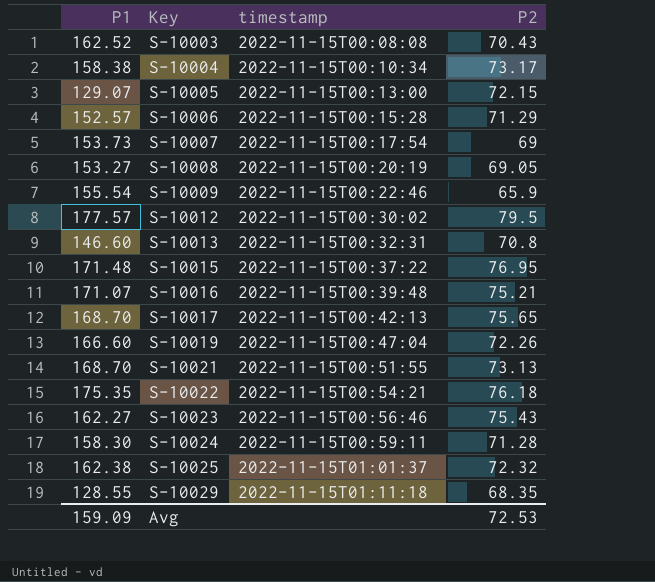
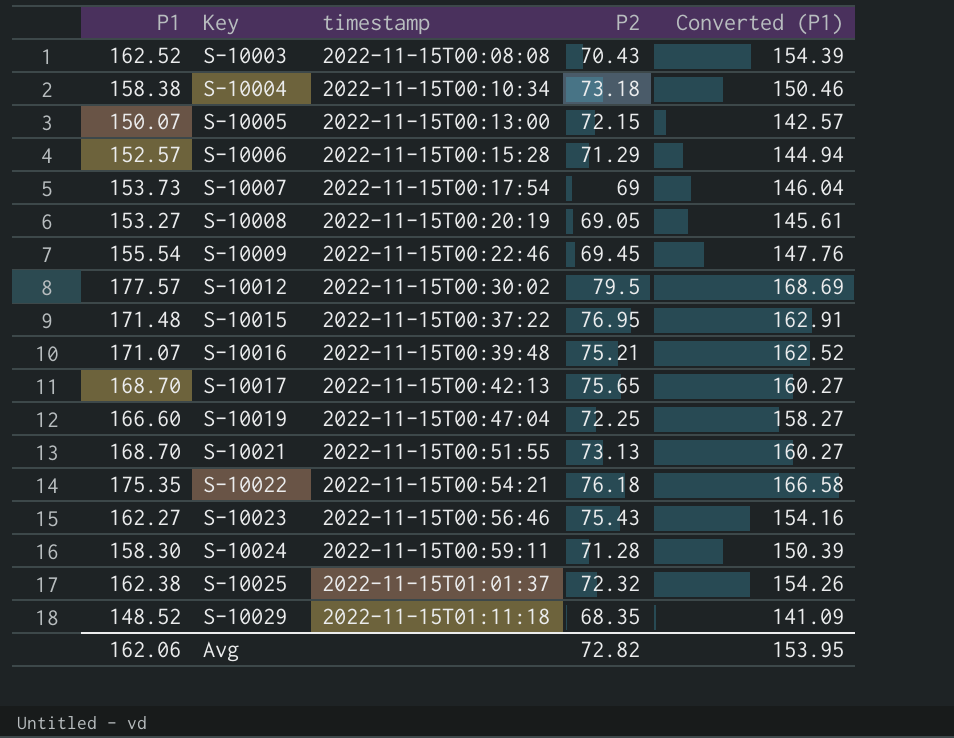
column Converted (P1) | formula: none -> [P1] * 0.95
row S-10013: 146.60 | 2022-11-15T00:32:31 | 70.8 -> none
S-10004 | P2: 73.17 -> 73.18
S-10005 | P1: 129.07 -> 150.07
S-10009 | P2: 65.9 -> 69.45
S-10019 | P2: 72.26 -> 72.25
S-10029 | P1: 128.55 -> 148.52
Avg | P1: 159.09 -> 162.06
Avg | P2: 72.53 -> 72.82

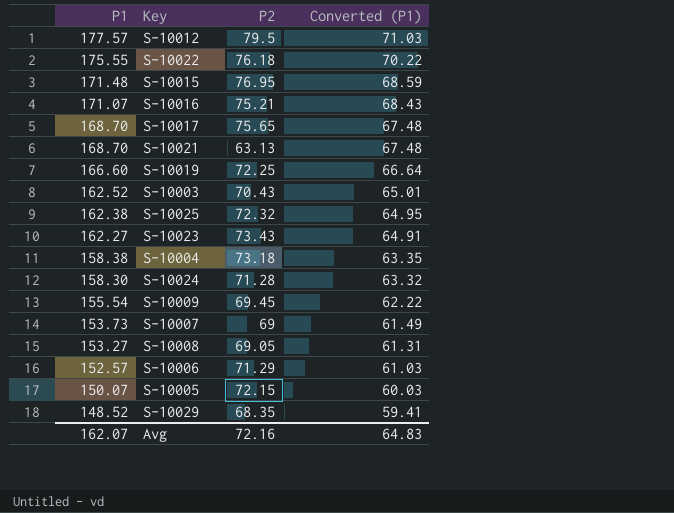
row order: Key ascending -> P1 descending
column timestamp | position: 3 -> none
column Converted (P1) | formula: [P1] * 0.95 -> [P1] * 0.4
S-10022 | P1: 175.35 -> 175.55
S-10021 | P2: 73.13 -> 63.13
S-10023 | P2: 75.43 -> 73.43
Avg | P1: 162.06 -> 162.07
Avg | P2: 72.82 -> 72.16
Avg | Converted (P1): 153.95 -> 64.83

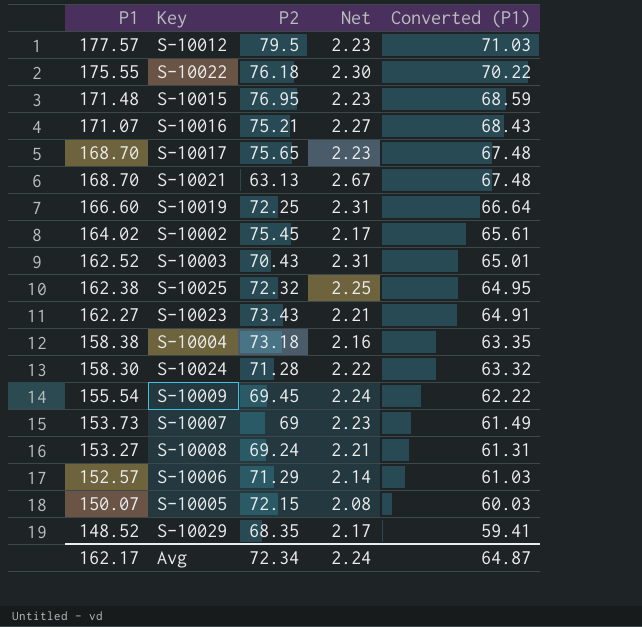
column Net | formula: none -> [P1] / [P2]
row S-10002: none -> 164.02 | 75.45 | 2.17 | 65.61
S-10008 | P2: 69.05 -> 69.24
Avg | P1: 162.07 -> 162.17
Avg | P2: 72.16 -> 72.34
Avg | Converted (P1): 64.83 -> 64.87

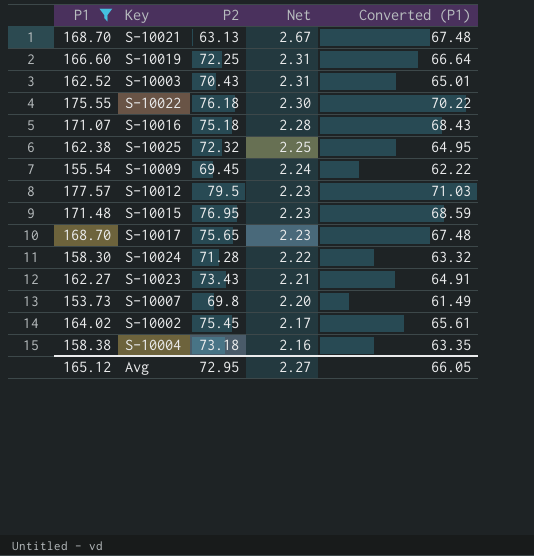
filter: none -> P1 >= 153.73
row order: P1 descending -> Net descending
S-10016 | P2: 75.21 -> 75.18
S-10016 | Net: 2.27 -> 2.28
S-10007 | P2: 69 -> 69.8
S-10007 | Net: 2.23 -> 2.20
Avg | P1: 162.17 -> 165.12
Avg | P2: 72.34 -> 72.95
Avg | Net: 2.24 -> 2.27
Avg | Converted (P1): 64.87 -> 66.05

